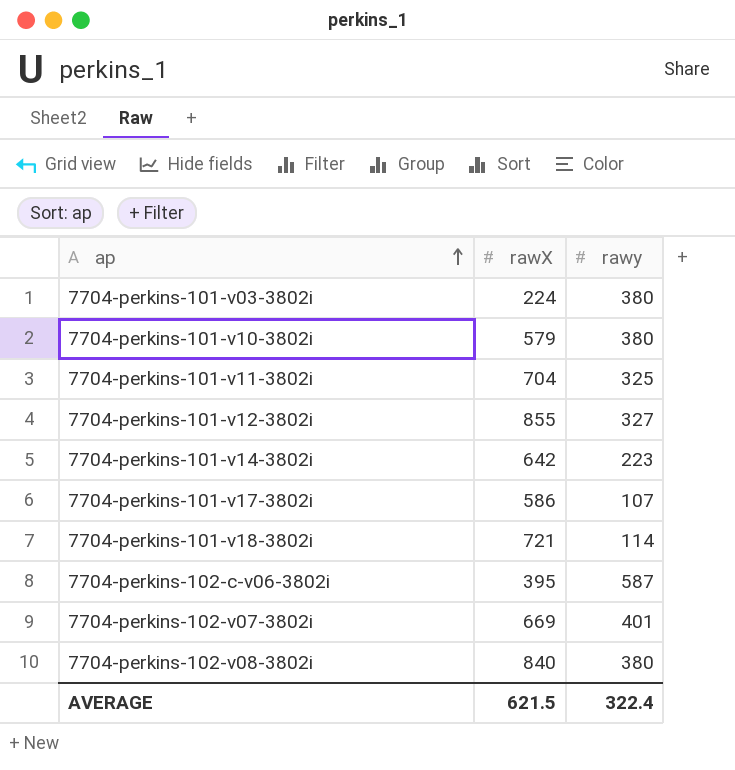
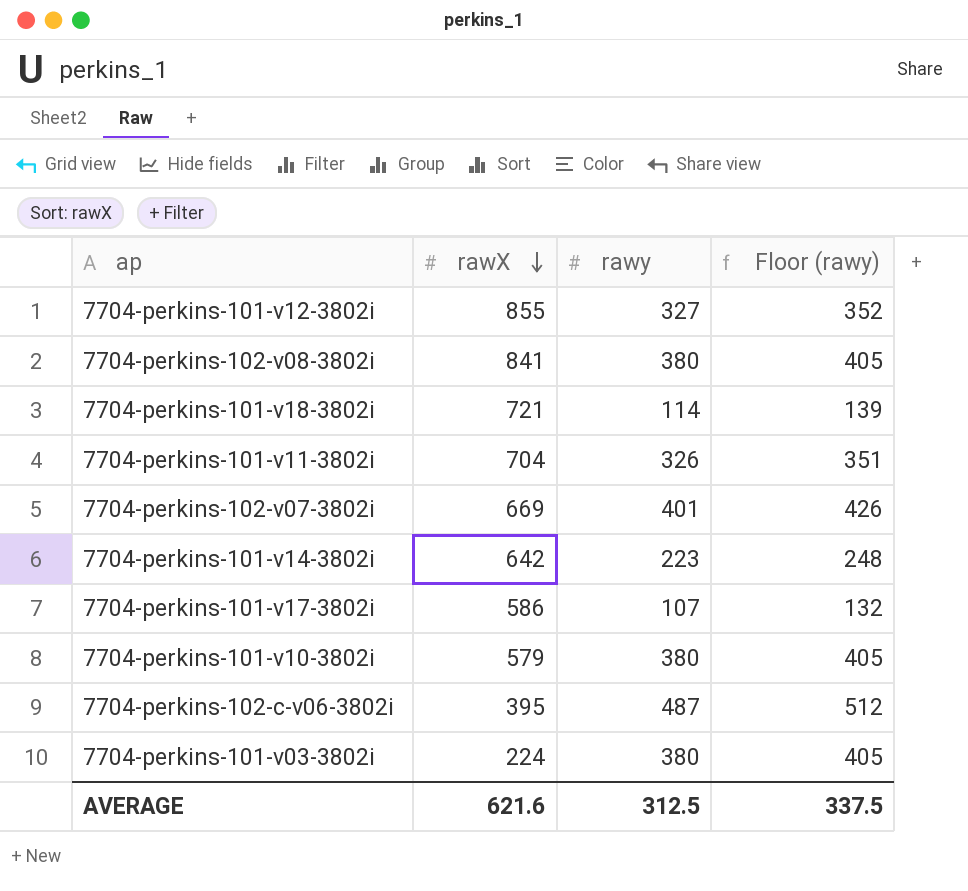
row order: ap ascending -> rawX descending
column Floor (rawy) | formula: none -> [rawy] + 25
7704-perkins-102-v08-3802i | rawX: 840 -> 841
7704-perkins-101-v11-3802i | rawy: 325 -> 326
7704-perkins-102-c-v06-3802i | rawy: 587 -> 487
AVERAGE | rawX: 621.5 -> 621.6
AVERAGE | rawy: 322.4 -> 312.5

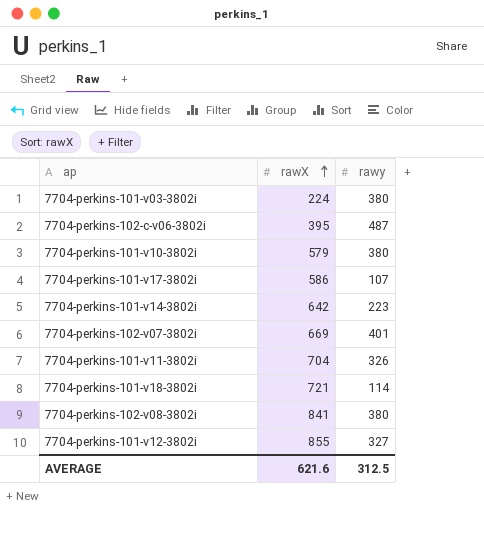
row order: rawX descending -> rawX ascending
column Floor (rawy) | formula: [rawy] + 25 -> none

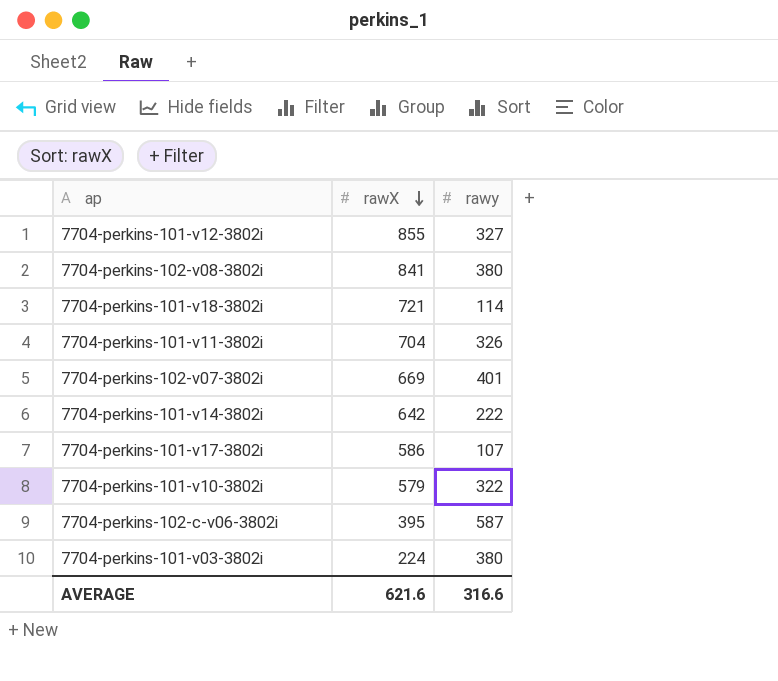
row order: rawX ascending -> rawX descending
7704-perkins-101-v14-3802i | rawy: 223 -> 222
7704-perkins-101-v10-3802i | rawy: 380 -> 322
7704-perkins-102-c-v06-3802i | rawy: 487 -> 587
AVERAGE | rawy: 312.5 -> 316.6

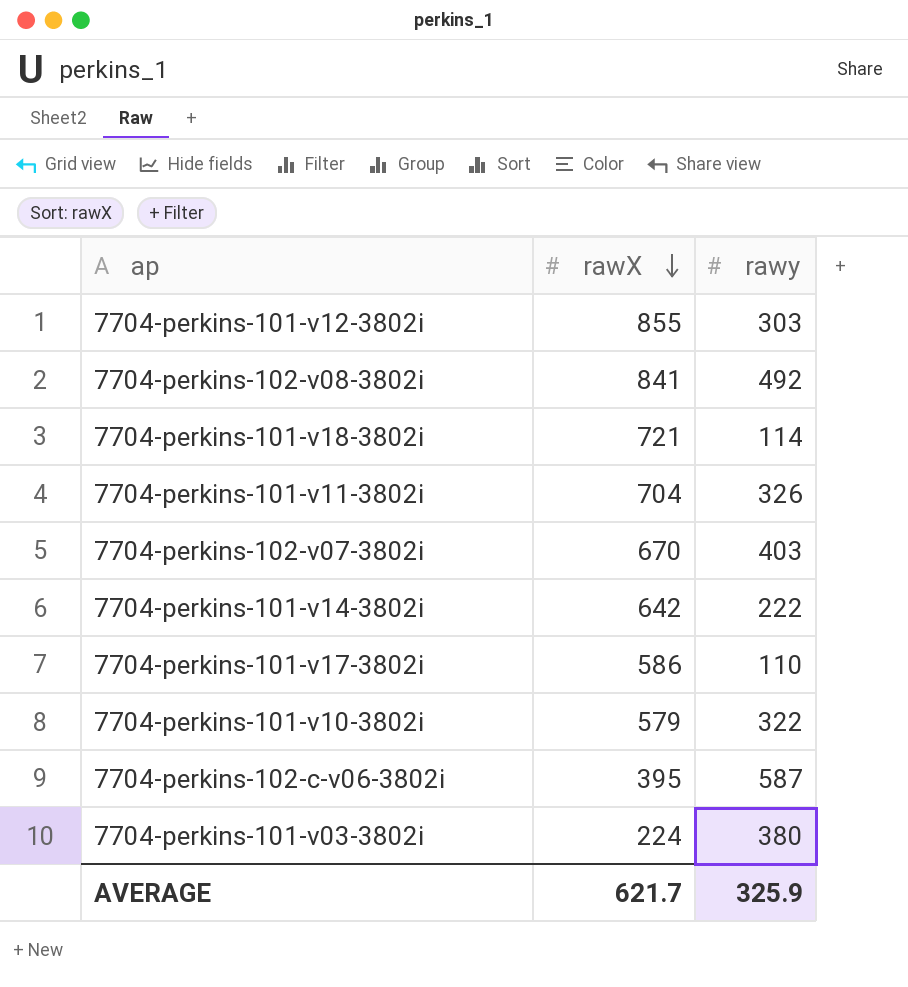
7704-perkins-101-v12-3802i | rawy: 327 -> 303
7704-perkins-102-v08-3802i | rawy: 380 -> 492
7704-perkins-102-v07-3802i | rawX: 669 -> 670
7704-perkins-102-v07-3802i | rawy: 401 -> 403
7704-perkins-101-v17-3802i | rawy: 107 -> 110
AVERAGE | rawX: 621.6 -> 621.7
AVERAGE | rawy: 316.6 -> 325.9

